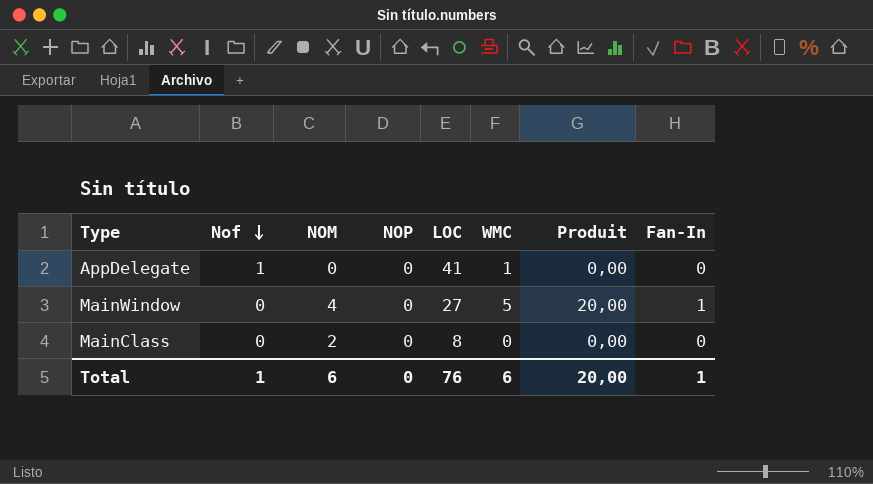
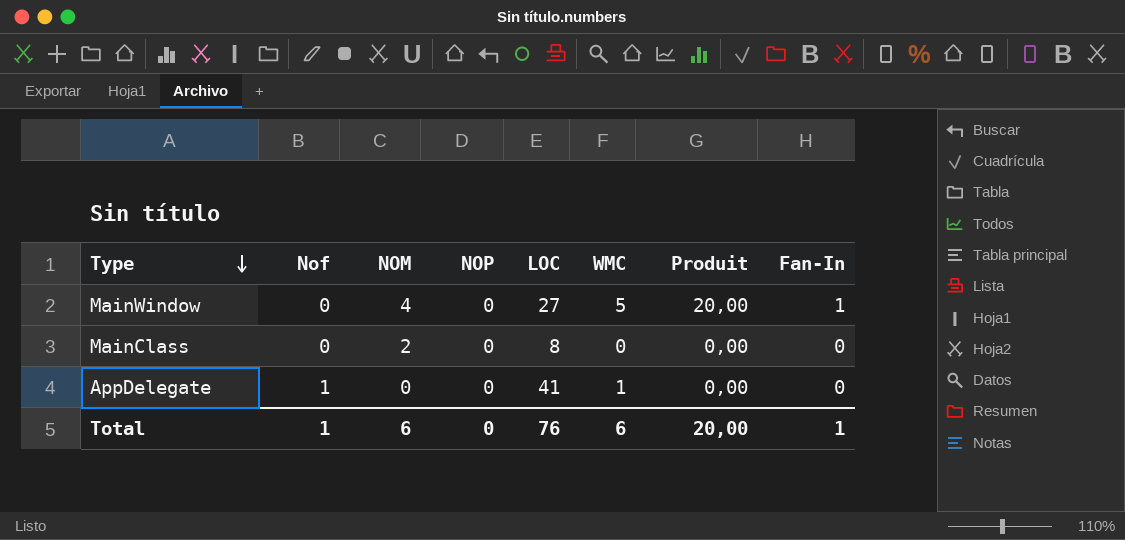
row order: Nof descending -> Type descending

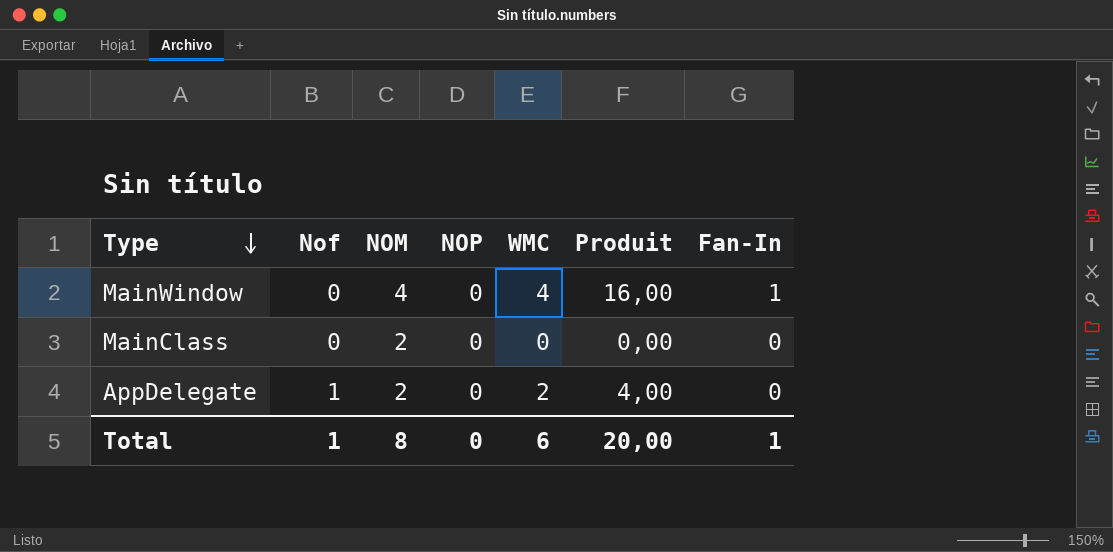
column LOC | position: 5 -> none
MainWindow | WMC: 5 -> 4
MainWindow | Produit: 20,00 -> 16,00
AppDelegate | NOM: 0 -> 2
AppDelegate | WMC: 1 -> 2
AppDelegate | Produit: 0,00 -> 4,00
Total | NOM: 6 -> 8

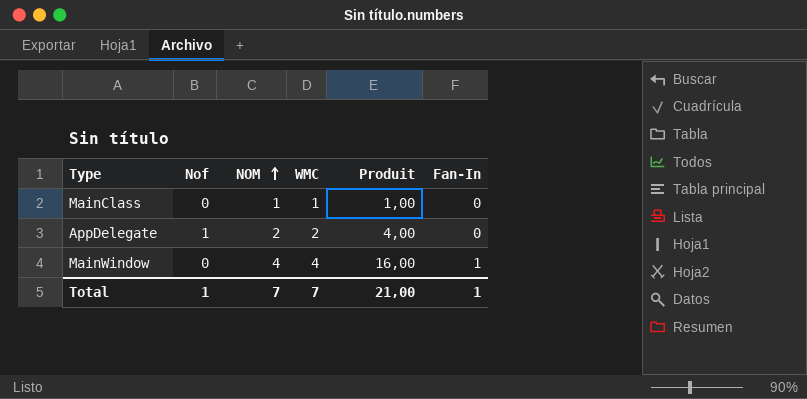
row order: Type descending -> NOM ascending
column NOP | position: 4 -> none
MainClass | NOM: 2 -> 1
MainClass | WMC: 0 -> 1
MainClass | Produit: 0,00 -> 1,00
Total | NOM: 8 -> 7
Total | WMC: 6 -> 7
Total | Produit: 20,00 -> 21,00

